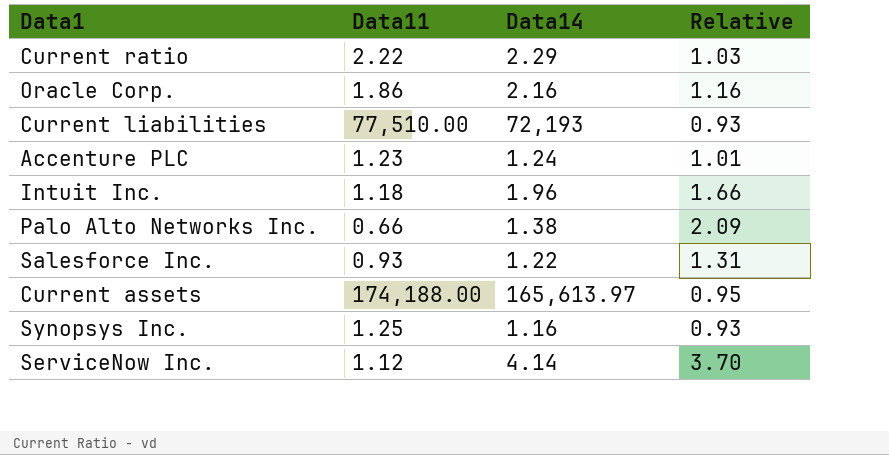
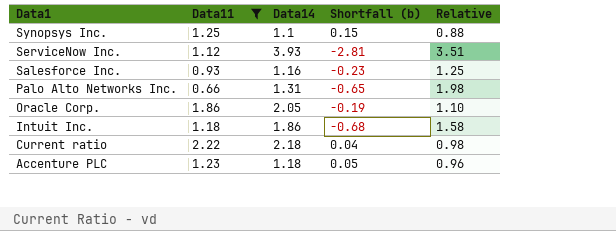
filter: none -> Data11 <= 2.22
row order: none -> Data1 descending
column Shortfall (b) | formula: none -> [Data11] - [Data14]
Synopsys Inc. | Data14: 1.16 -> 1.1
Synopsys Inc. | Relative: 0.93 -> 0.88
ServiceNow Inc. | Data14: 4.14 -> 3.93
ServiceNow Inc. | Relative: 3.70 -> 3.51
Salesforce Inc. | Data14: 1.22 -> 1.16
Salesforce Inc. | Relative: 1.31 -> 1.25
Palo Alto Networks Inc. | Data14: 1.38 -> 1.31
Palo Alto Networks Inc. | Relative: 2.09 -> 1.98
Oracle Corp. | Data14: 2.16 -> 2.05
Oracle Corp. | Relative: 1.16 -> 1.10
Intuit Inc. | Data14: 1.96 -> 1.86
Intuit Inc. | Relative: 1.66 -> 1.58
Current ratio | Data14: 2.29 -> 2.18
Current ratio | Relative: 1.03 -> 0.98
Accenture PLC | Data14: 1.24 -> 1.18
Accenture PLC | Relative: 1.01 -> 0.96

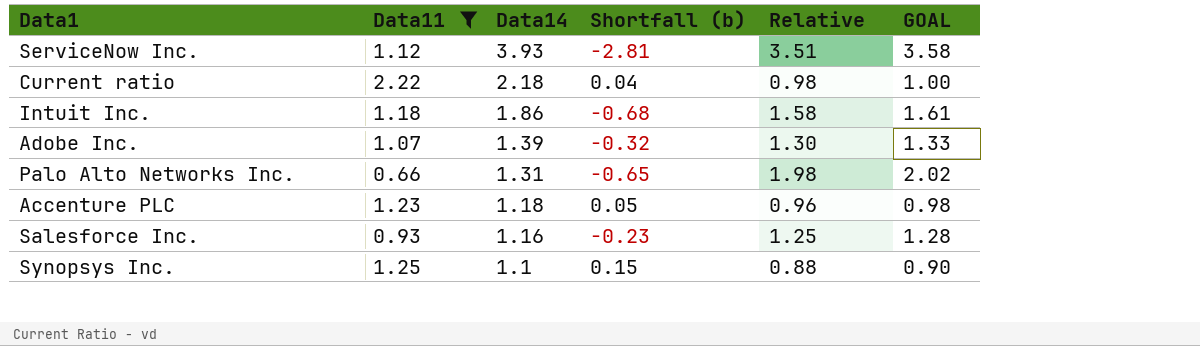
row order: Data1 descending -> Data14 descending
column GOAL | formula: none -> [Relative] * 1.02
row Oracle Corp.: 1.86 | 2.05 | -0.19 | 1.10 -> none
row Adobe Inc.: none -> 1.07 | 1.39 | -0.32 | 1.30 | 1.33

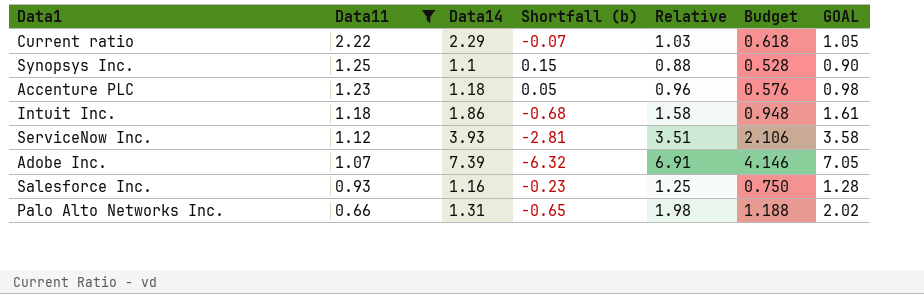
row order: Data14 descending -> Data11 descending
column Budget | formula: none -> [Relative] * 0.6
Current ratio | Data14: 2.18 -> 2.29
Current ratio | Shortfall (b): 0.04 -> -0.07
Current ratio | Relative: 0.98 -> 1.03
Current ratio | GOAL: 1.00 -> 1.05
Adobe Inc. | Data14: 1.39 -> 7.39
Adobe Inc. | Shortfall (b): -0.32 -> -6.32
Adobe Inc. | Relative: 1.30 -> 6.91
Adobe Inc. | GOAL: 1.33 -> 7.05

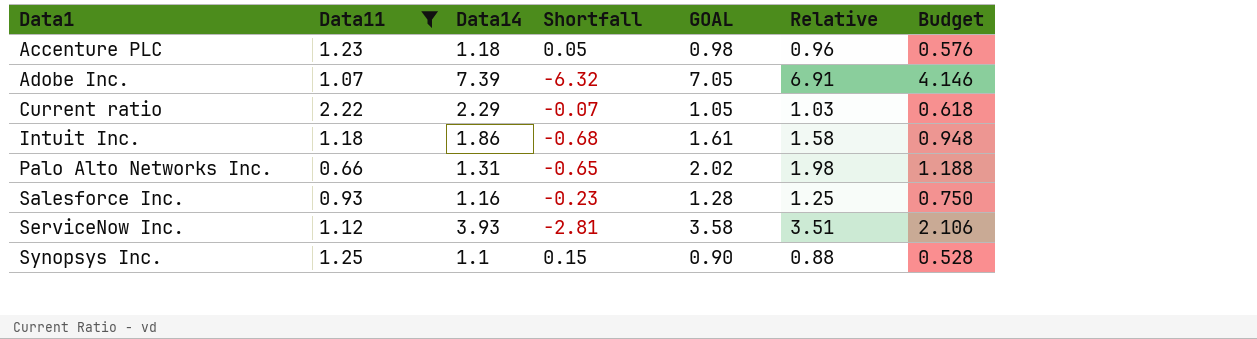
row order: Data11 descending -> Data1 ascending
column name: Shortfall (b) -> Shortfall
column GOAL | position: 7 -> 5

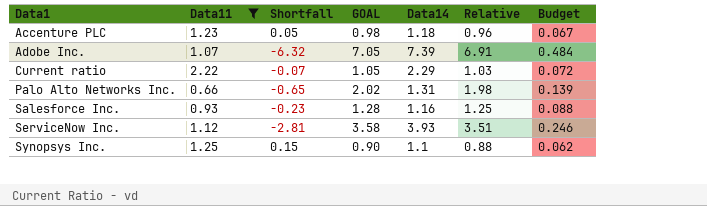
column Data14 | position: 3 -> 5
column Budget | formula: [Relative] * 0.6 -> [Relative] * 0.07
row Intuit Inc.: 1.18 | 1.86 | -0.68 | 1.61 | 1.58 | 0.948 -> none

